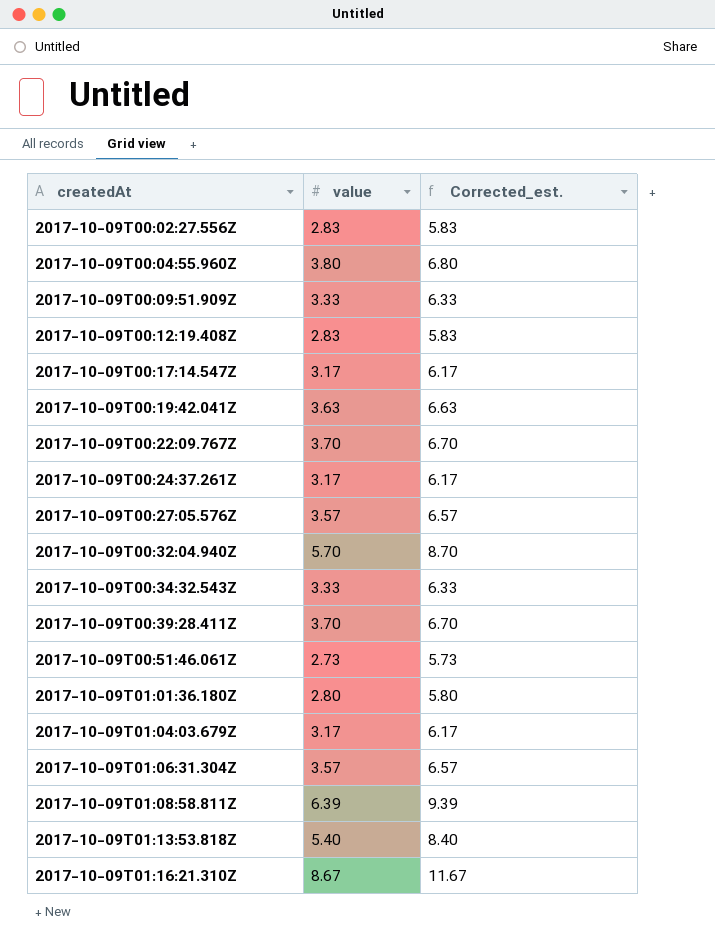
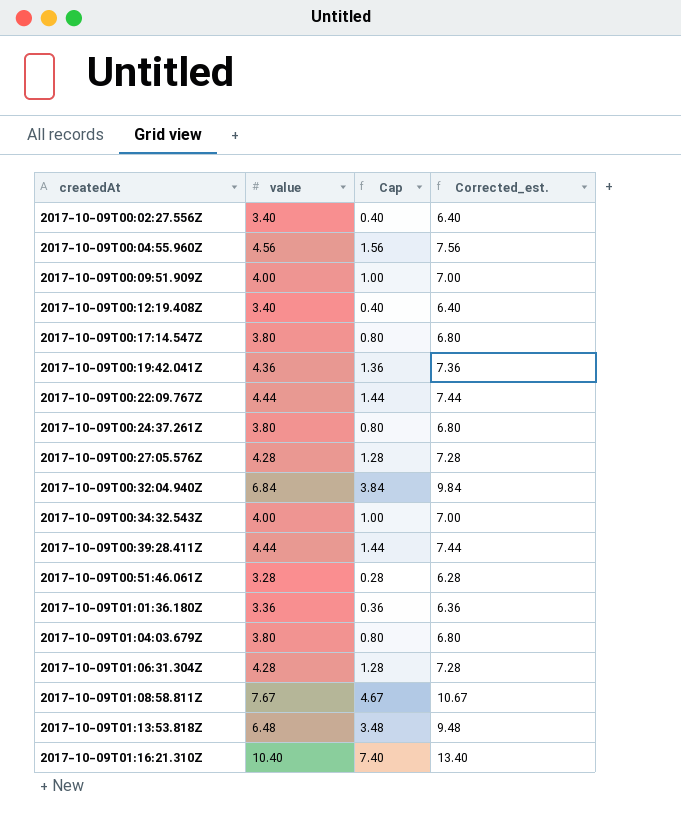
column Cap | formula: none -> [value] - 3
2017-10-09T00:02:27.556Z | value: 2.83 -> 3.40
2017-10-09T00:02:27.556Z | Corrected_est.: 5.83 -> 6.40
2017-10-09T00:04:55.960Z | value: 3.80 -> 4.56
2017-10-09T00:04:55.960Z | Corrected_est.: 6.80 -> 7.56
2017-10-09T00:09:51.909Z | value: 3.33 -> 4.00
2017-10-09T00:09:51.909Z | Corrected_est.: 6.33 -> 7.00
2017-10-09T00:12:19.408Z | value: 2.83 -> 3.40
2017-10-09T00:12:19.408Z | Corrected_est.: 5.83 -> 6.40
2017-10-09T00:17:14.547Z | value: 3.17 -> 3.80
2017-10-09T00:17:14.547Z | Corrected_est.: 6.17 -> 6.80
2017-10-09T00:19:42.041Z | value: 3.63 -> 4.36
2017-10-09T00:19:42.041Z | Corrected_est.: 6.63 -> 7.36
2017-10-09T00:22:09.767Z | value: 3.70 -> 4.44
2017-10-09T00:22:09.767Z | Corrected_est.: 6.70 -> 7.44
2017-10-09T00:24:37.261Z | value: 3.17 -> 3.80
2017-10-09T00:24:37.261Z | Corrected_est.: 6.17 -> 6.80
2017-10-09T00:27:05.576Z | value: 3.57 -> 4.28
2017-10-09T00:27:05.576Z | Corrected_est.: 6.57 -> 7.28
2017-10-09T00:32:04.940Z | value: 5.70 -> 6.84
2017-10-09T00:32:04.940Z | Corrected_est.: 8.70 -> 9.84
2017-10-09T00:34:32.543Z | value: 3.33 -> 4.00
2017-10-09T00:34:32.543Z | Corrected_est.: 6.33 -> 7.00
2017-10-09T00:39:28.411Z | value: 3.70 -> 4.44
2017-10-09T00:39:28.411Z | Corrected_est.: 6.70 -> 7.44
2017-10-09T00:51:46.061Z | value: 2.73 -> 3.28
2017-10-09T00:51:46.061Z | Corrected_est.: 5.73 -> 6.28
2017-10-09T01:01:36.180Z | value: 2.80 -> 3.36
2017-10-09T01:01:36.180Z | Corrected_est.: 5.80 -> 6.36
2017-10-09T01:04:03.679Z | value: 3.17 -> 3.80
2017-10-09T01:04:03.679Z | Corrected_est.: 6.17 -> 6.80
2017-10-09T01:06:31.304Z | value: 3.57 -> 4.28
2017-10-09T01:06:31.304Z | Corrected_est.: 6.57 -> 7.28
2017-10-09T01:08:58.811Z | value: 6.39 -> 7.67
2017-10-09T01:08:58.811Z | Corrected_est.: 9.39 -> 10.67
2017-10-09T01:13:53.818Z | value: 5.40 -> 6.48
2017-10-09T01:13:53.818Z | Corrected_est.: 8.40 -> 9.48
2017-10-09T01:16:21.310Z | value: 8.67 -> 10.40
2017-10-09T01:16:21.310Z | Corrected_est.: 11.67 -> 13.40

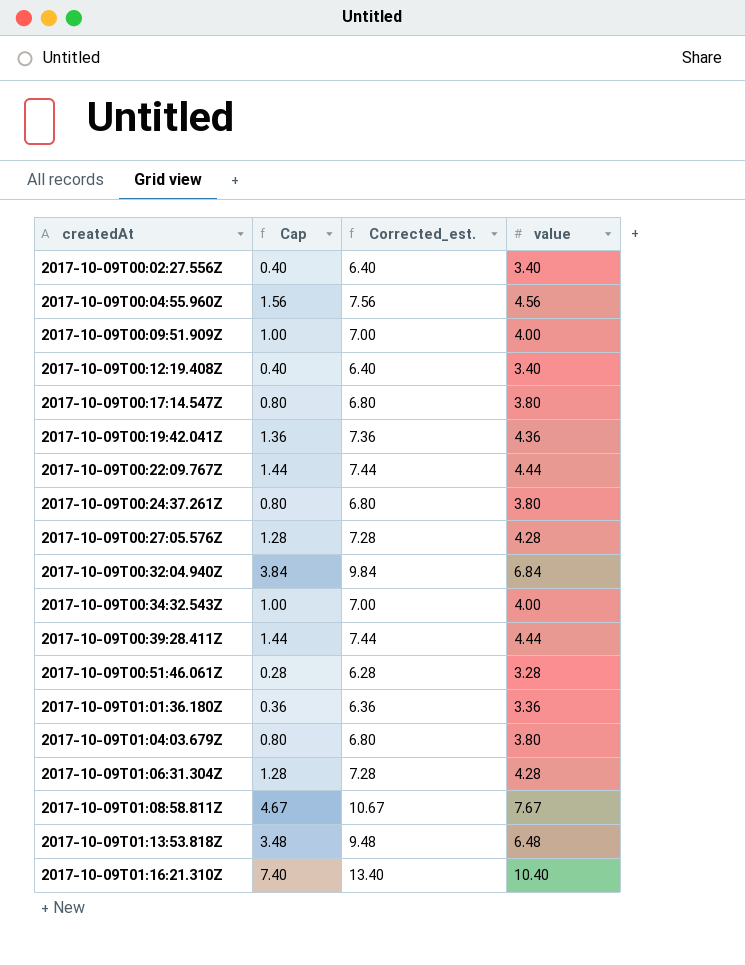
column value | position: 2 -> 4

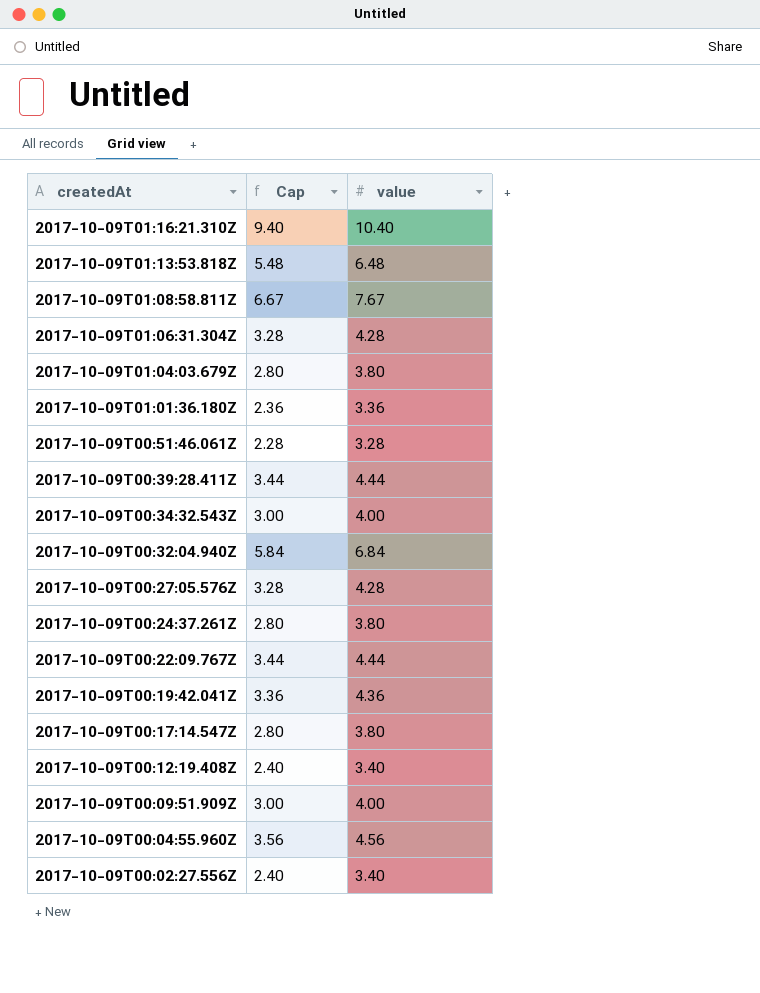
row order: createdAt ascending -> createdAt descending
column Corrected_est. | formula: [value] + 3 -> none
column Cap | formula: [value] - 3 -> [value] - 1

